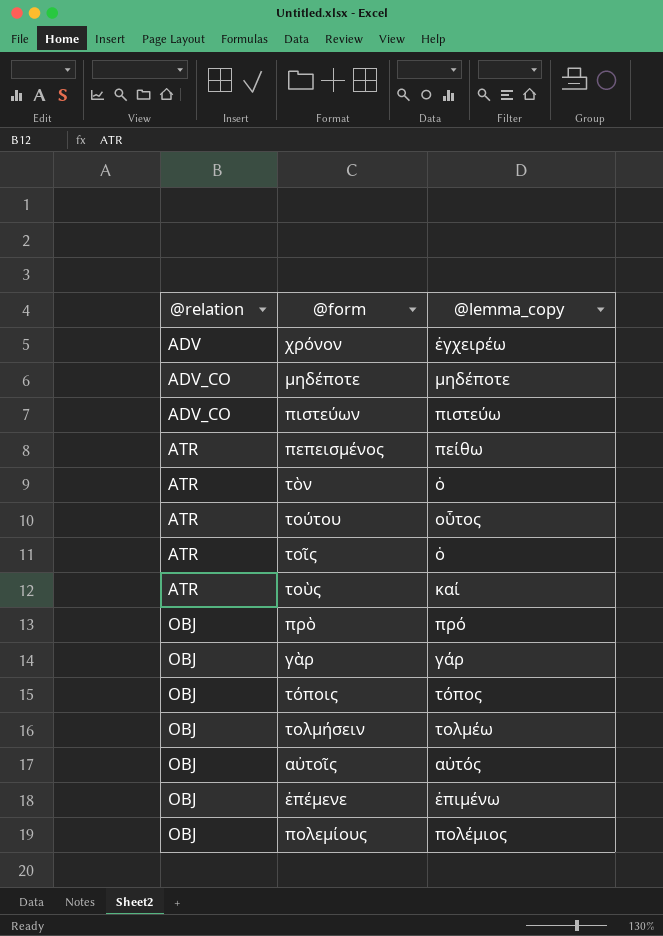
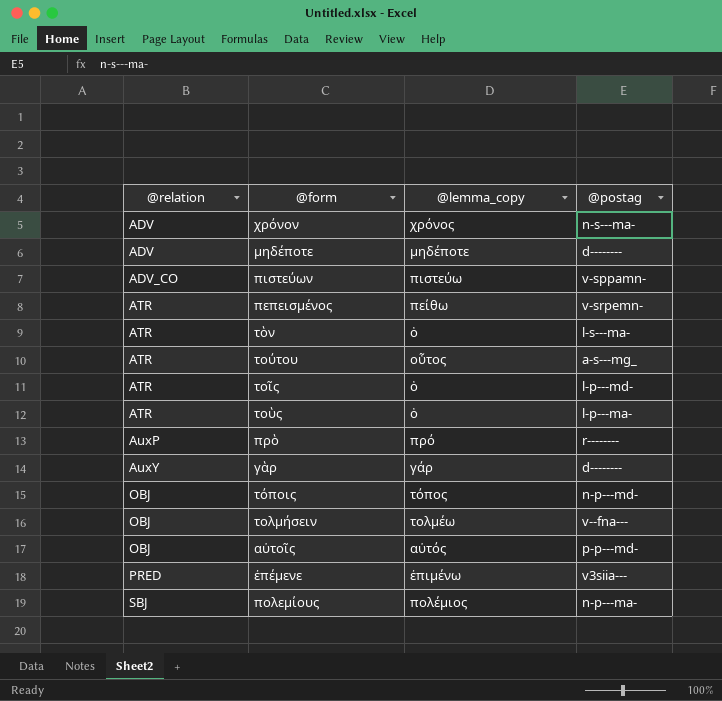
column @postag | position: none -> 4
χρόνον | @lemma_copy: ἐγχειρέω -> χρόνος
μηδέποτε | @relation: ADV_CO -> ADV
τοὺς | @lemma_copy: καί -> ὁ
πρὸ | @relation: OBJ -> AuxP
γὰρ | @relation: OBJ -> AuxY
ἐπέμενε | @relation: OBJ -> PRED
πολεμίους | @relation: OBJ -> SBJ

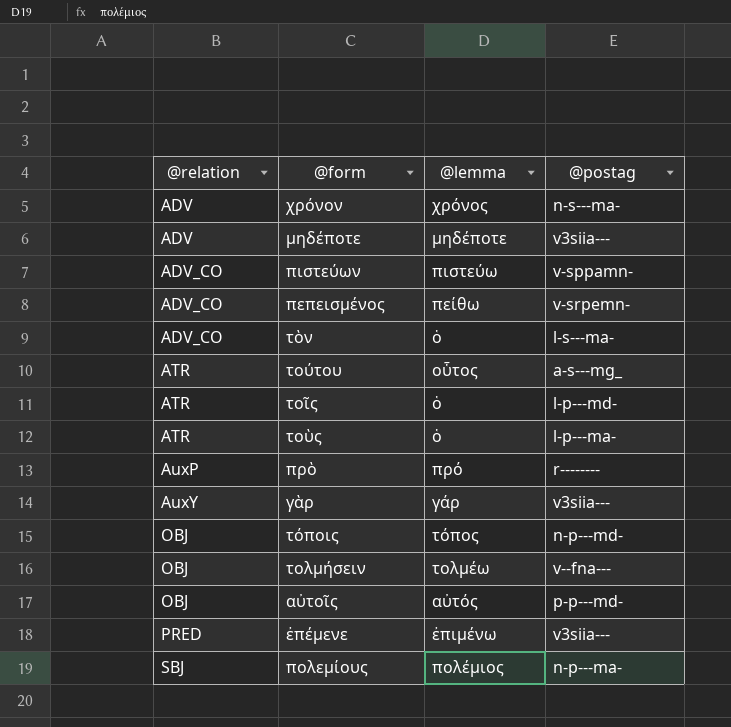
column name: @lemma_copy -> @lemma
μηδέποτε | @postag: d-------- -> v3siia---
πεπεισμένος | @relation: ATR -> ADV_CO
τὸν | @relation: ATR -> ADV_CO
γὰρ | @postag: d-------- -> v3siia---

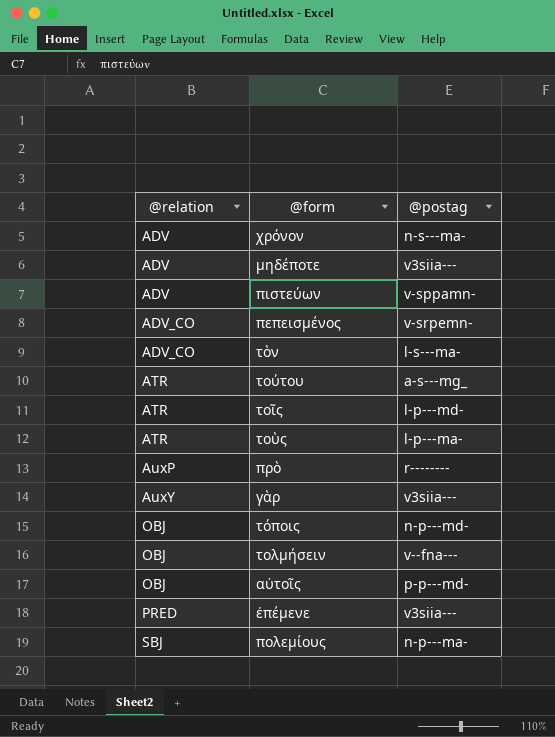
column @lemma | position: 3 -> none
πιστεύων | @relation: ADV_CO -> ADV

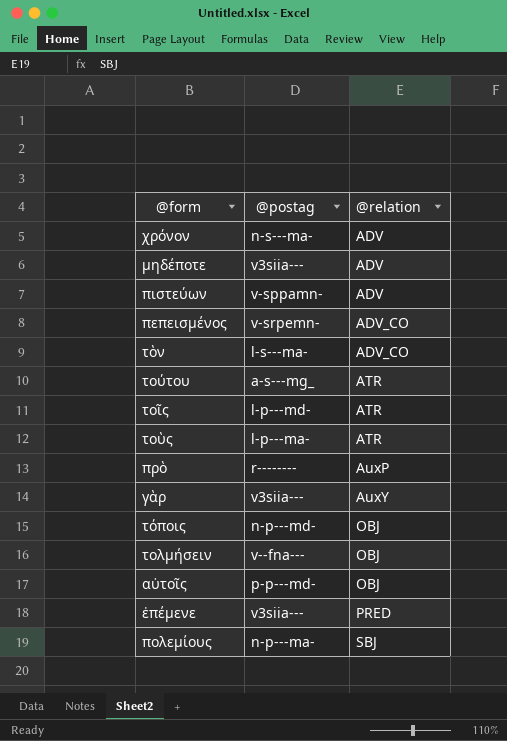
column @relation | position: 1 -> 3

